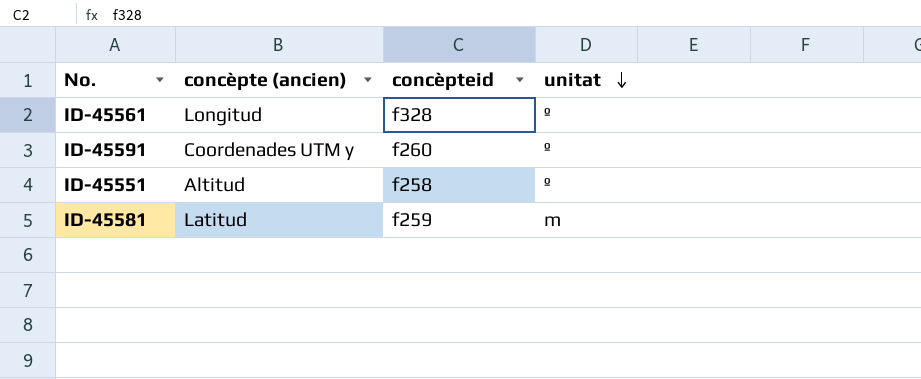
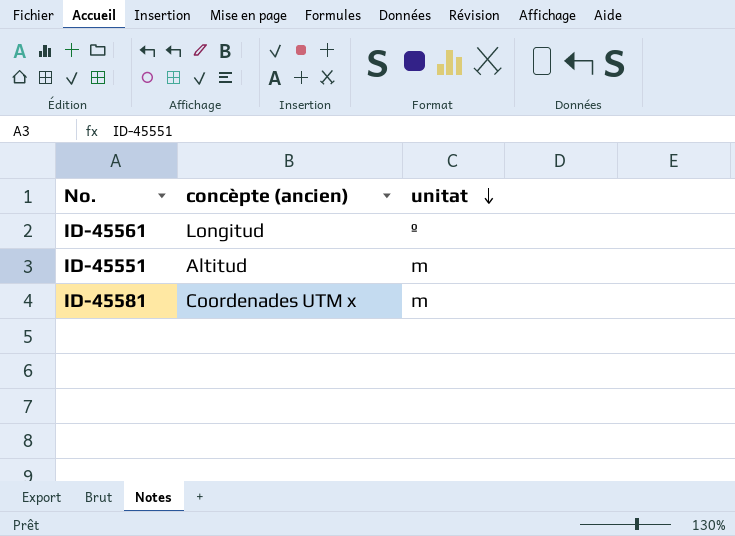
column concèpteid | position: 3 -> none
row ID-45591: Coordenades UTM y | f260 | º -> none
ID-45551 | unitat: º -> m
ID-45581 | concèpte (ancien): Latitud -> Coordenades UTM x

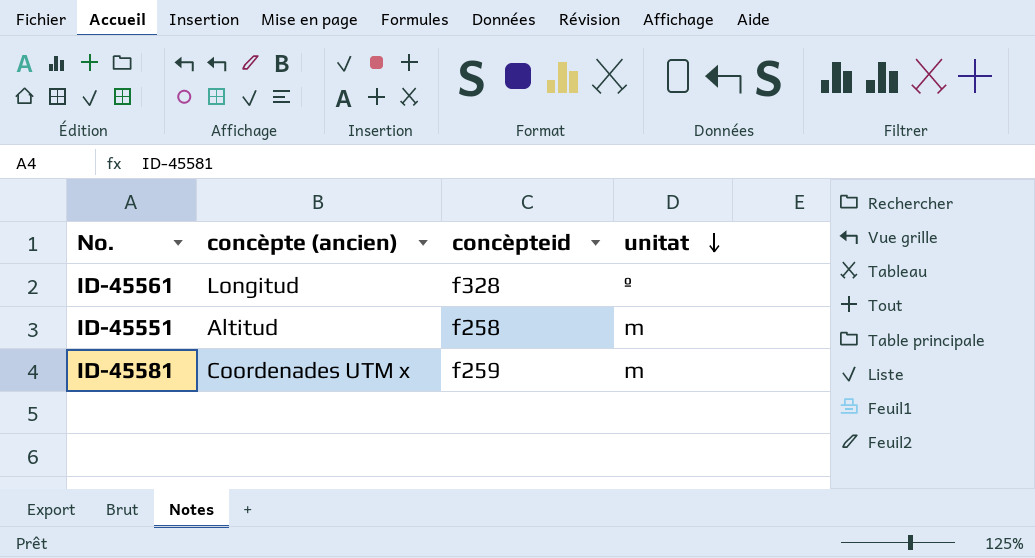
column concèpteid | position: none -> 3

